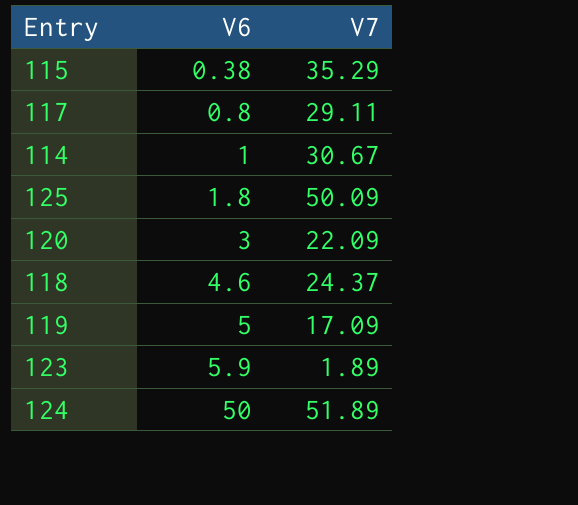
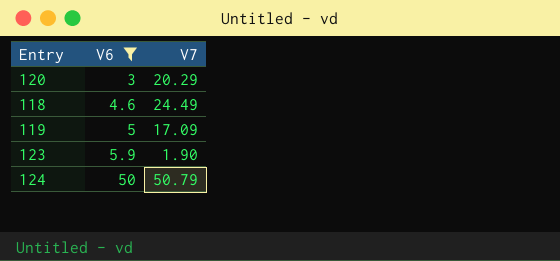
filter: none -> V6 >= 3
120 | V7: 22.09 -> 20.29
118 | V7: 24.37 -> 24.49
123 | V7: 1.89 -> 1.90
124 | V7: 51.89 -> 50.79

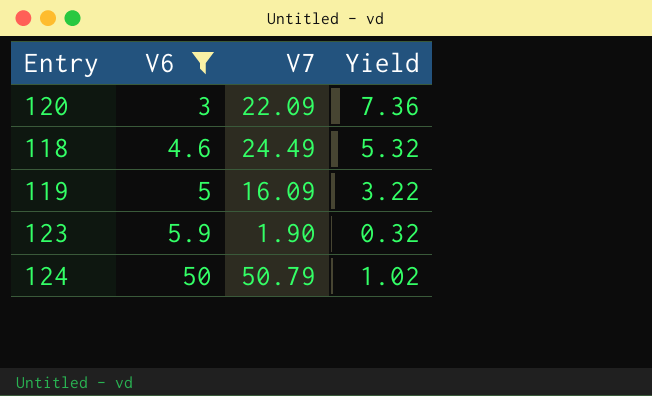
column Yield | formula: none -> [V7] / [V6]
120 | V7: 20.29 -> 22.09
119 | V7: 17.09 -> 16.09

